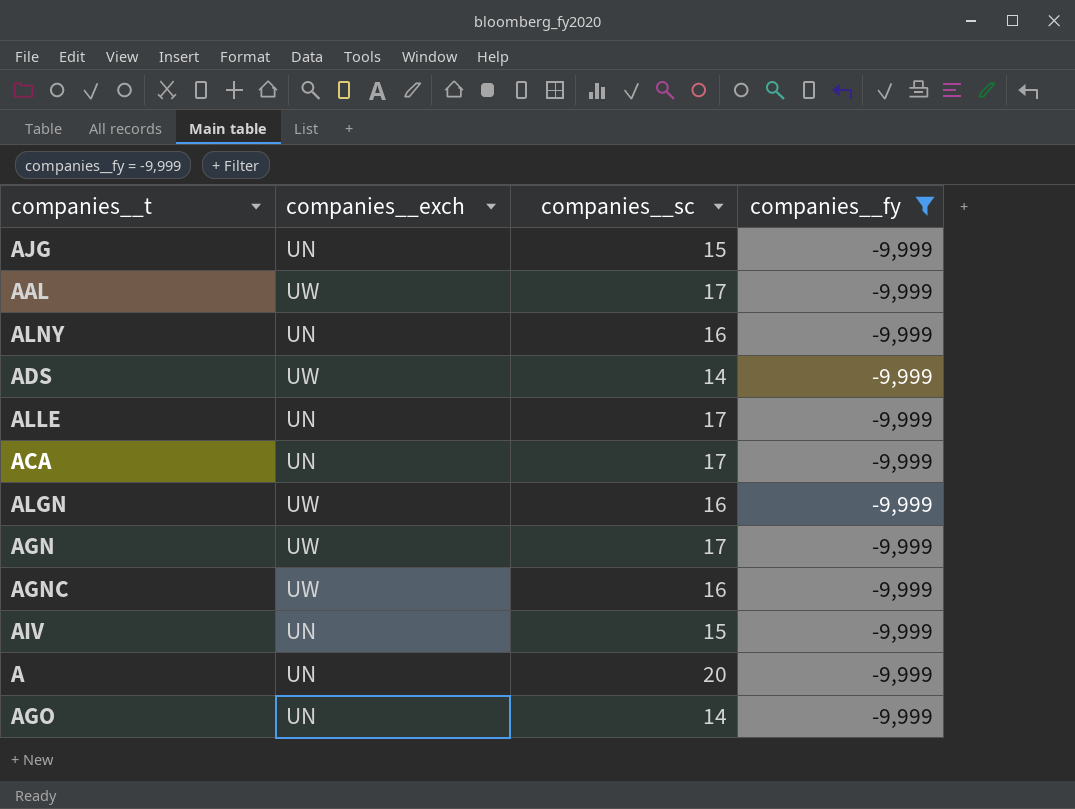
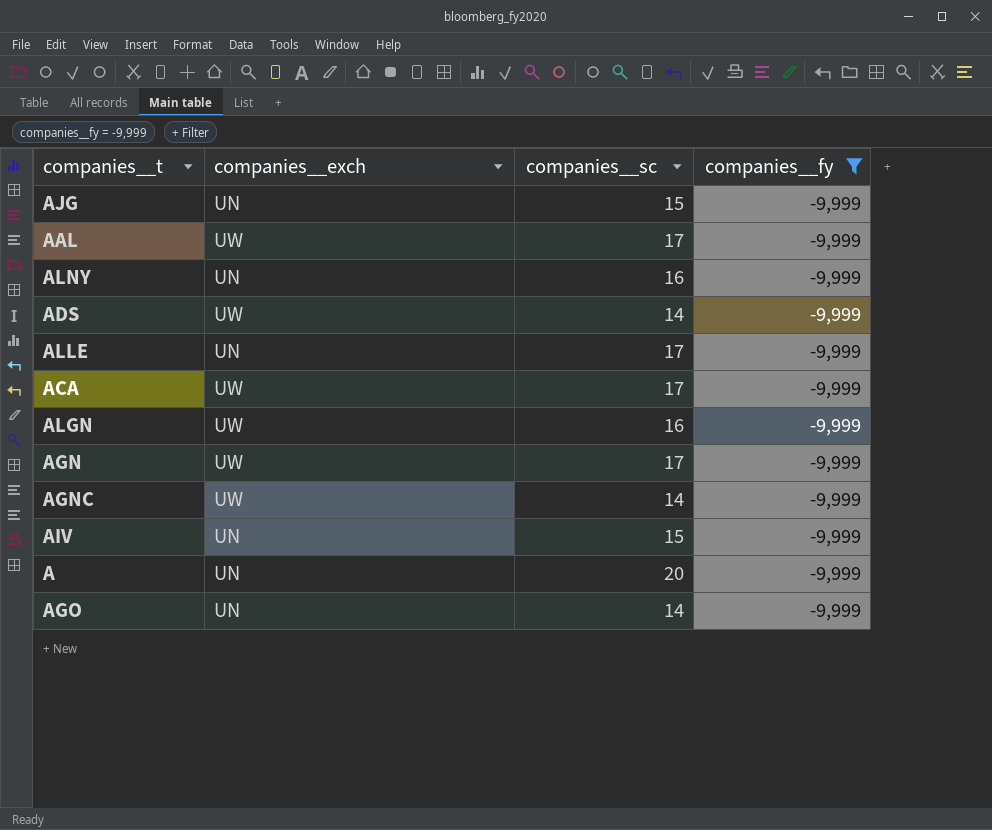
ACA | companies__exch: UN -> UW
AGNC | companies__sc: 16 -> 14

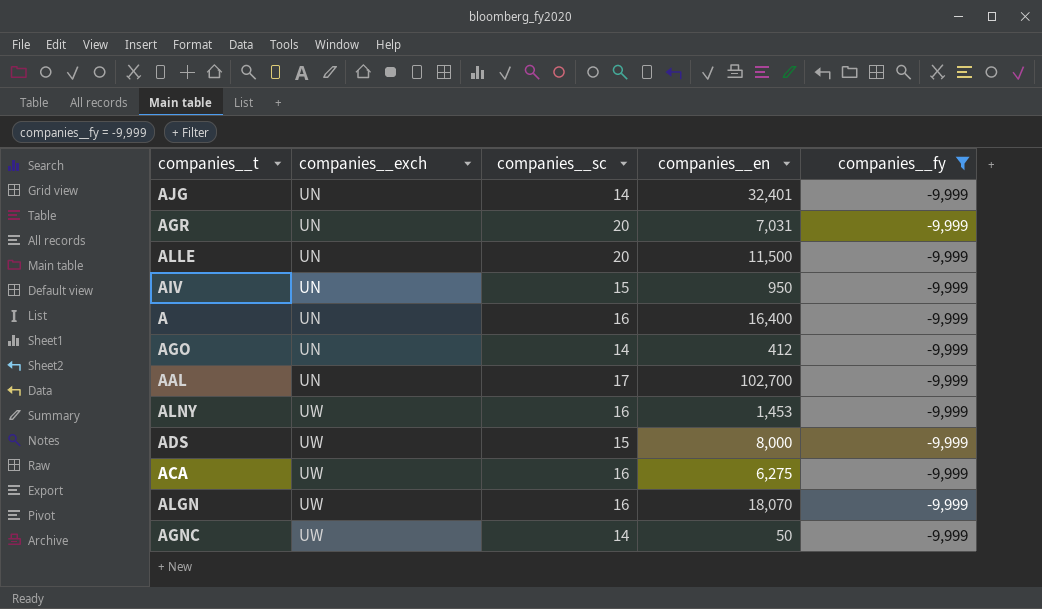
row order: none -> companies__exch ascending
column companies__en | position: none -> 4
row AGN: UW | 17 | -9,999 -> none
AJG | companies__sc: 15 -> 14
row AGR: none -> UN | 20 | 7,031 | -9,999
ALLE | companies__sc: 17 -> 20
A | companies__sc: 20 -> 16
AAL | companies__exch: UW -> UN
ALNY | companies__exch: UN -> UW
ADS | companies__sc: 14 -> 15
ACA | companies__sc: 17 -> 16

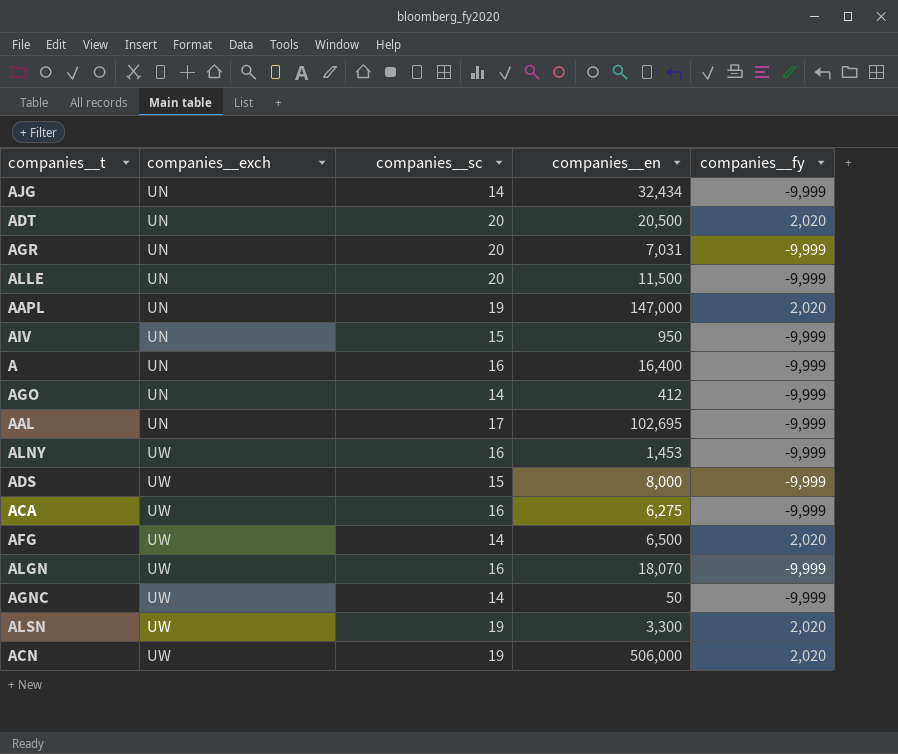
filter: companies__fy = -9,999 -> none
AJG | companies__en: 32,401 -> 32,434
AAL | companies__en: 102,700 -> 102,695

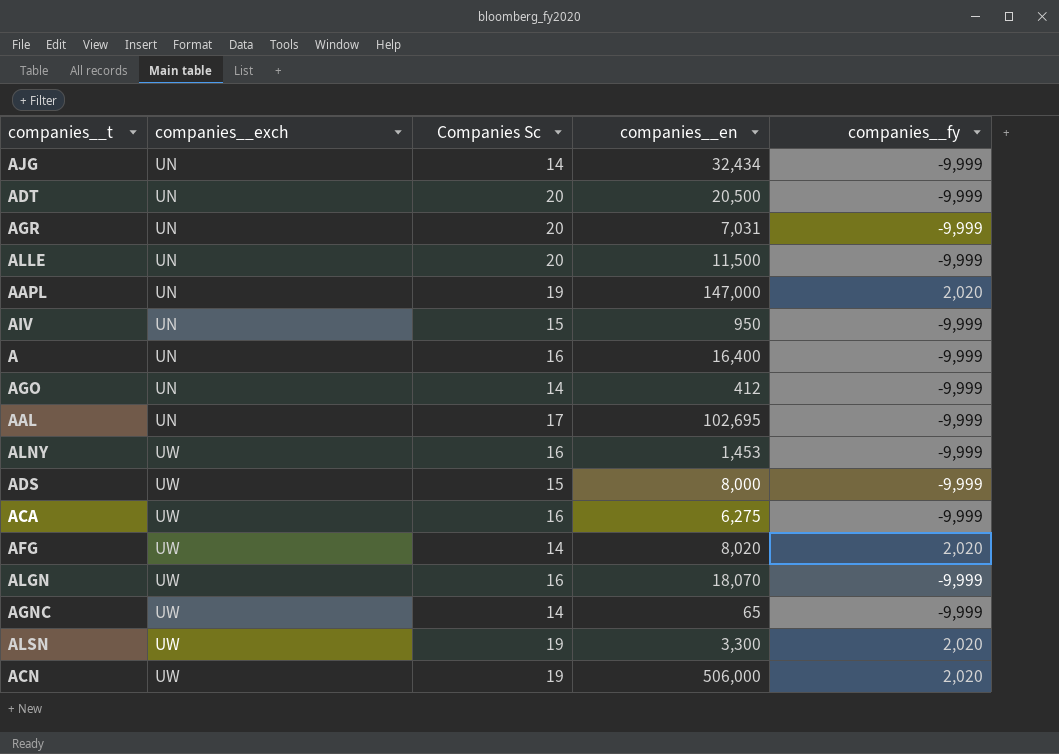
column name: companies__sc -> Companies Sc
ADT | companies__fy: 2,020 -> -9,999
AFG | companies__en: 6,500 -> 8,020
AGNC | companies__en: 50 -> 65

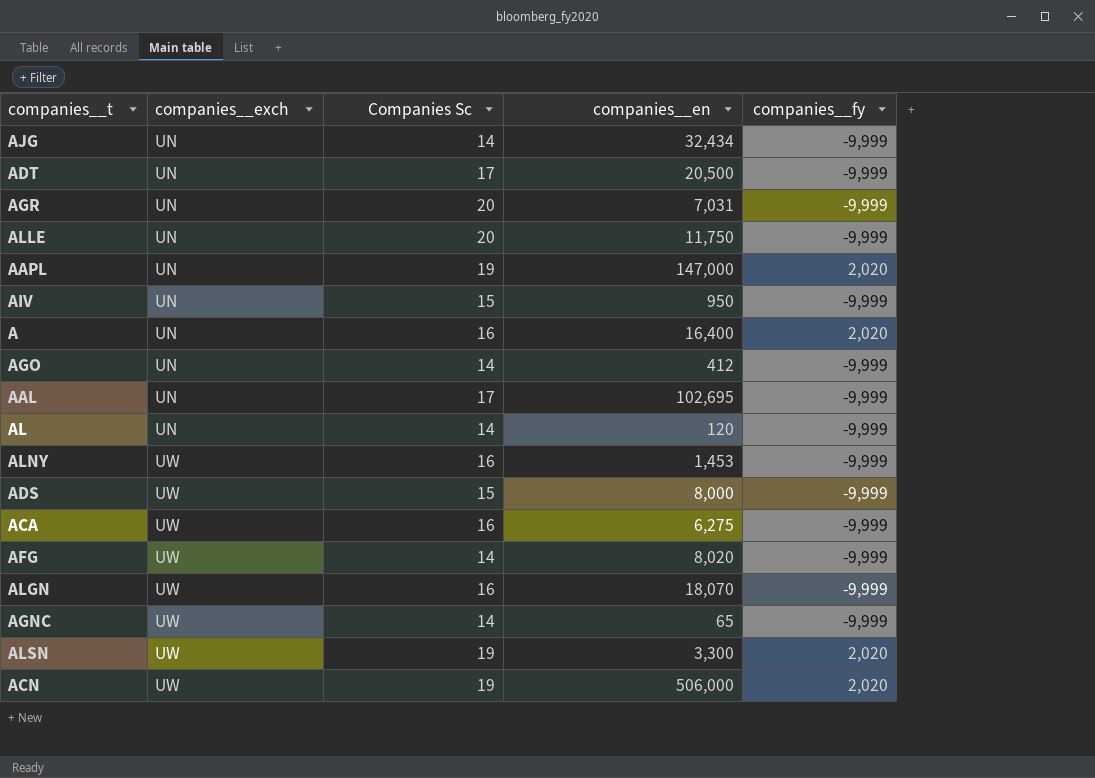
ADT | Companies Sc: 20 -> 17
ALLE | companies__en: 11,500 -> 11,750
A | companies__fy: -9,999 -> 2,020
row AL: none -> UN | 14 | 120 | -9,999
AFG | companies__fy: 2,020 -> -9,999

